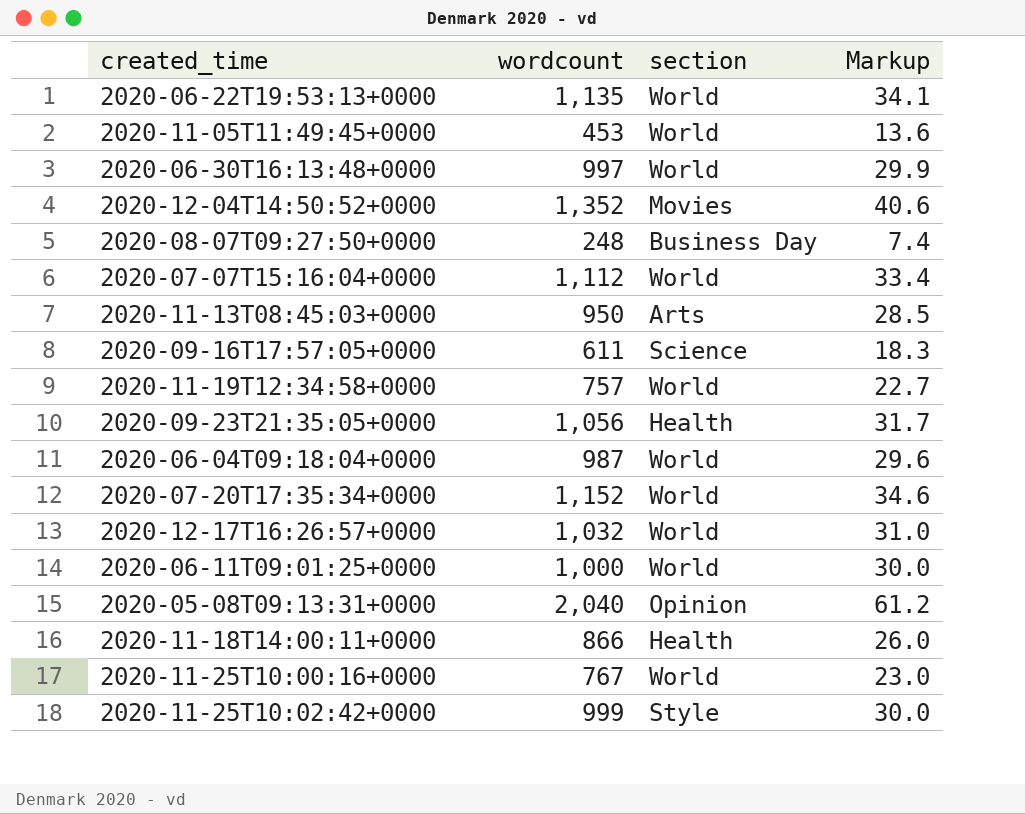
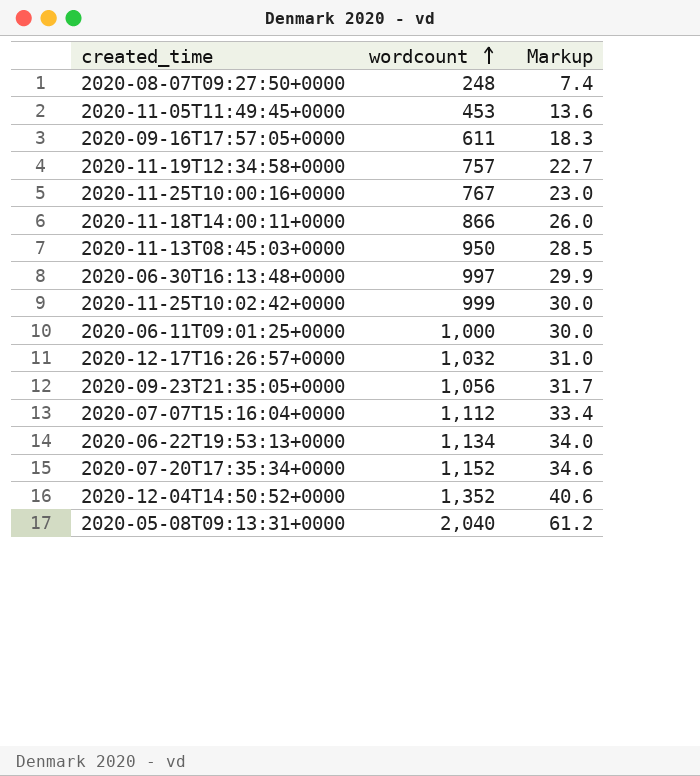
row order: none -> wordcount ascending
column section | position: 3 -> none
row 2020-06-04T09:18:04+0000: 987 | World | 29.6 -> none
2020-06-22T19:53:13+0000 | wordcount: 1,135 -> 1,134
2020-06-22T19:53:13+0000 | Markup: 34.1 -> 34.0

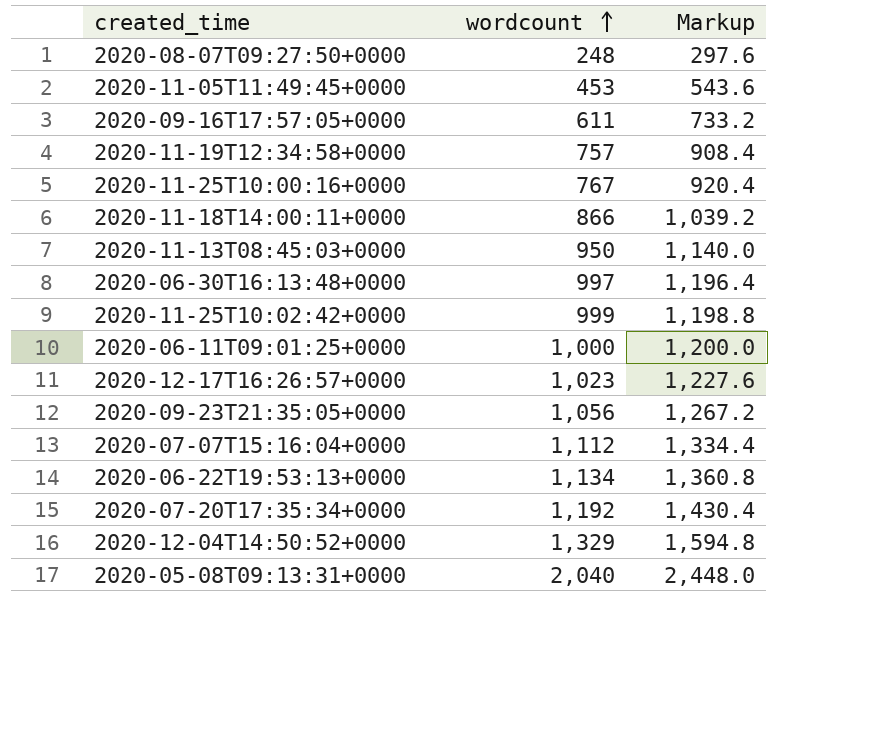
column Markup | formula: [wordcount] * 0.03 -> [wordcount] * 1.2
2020-12-17T16:26:57+0000 | wordcount: 1,032 -> 1,023
2020-07-20T17:35:34+0000 | wordcount: 1,152 -> 1,192
2020-12-04T14:50:52+0000 | wordcount: 1,352 -> 1,329

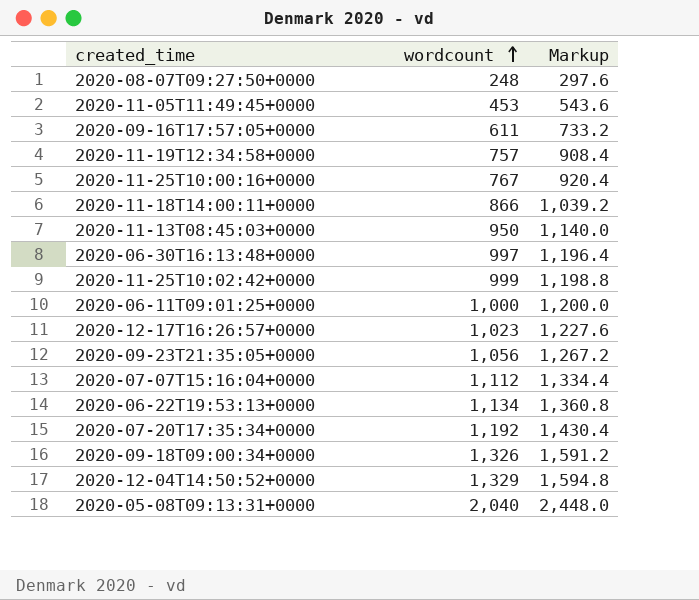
row 2020-09-18T09:00:34+0000: none -> 1,326 | 1,591.2

